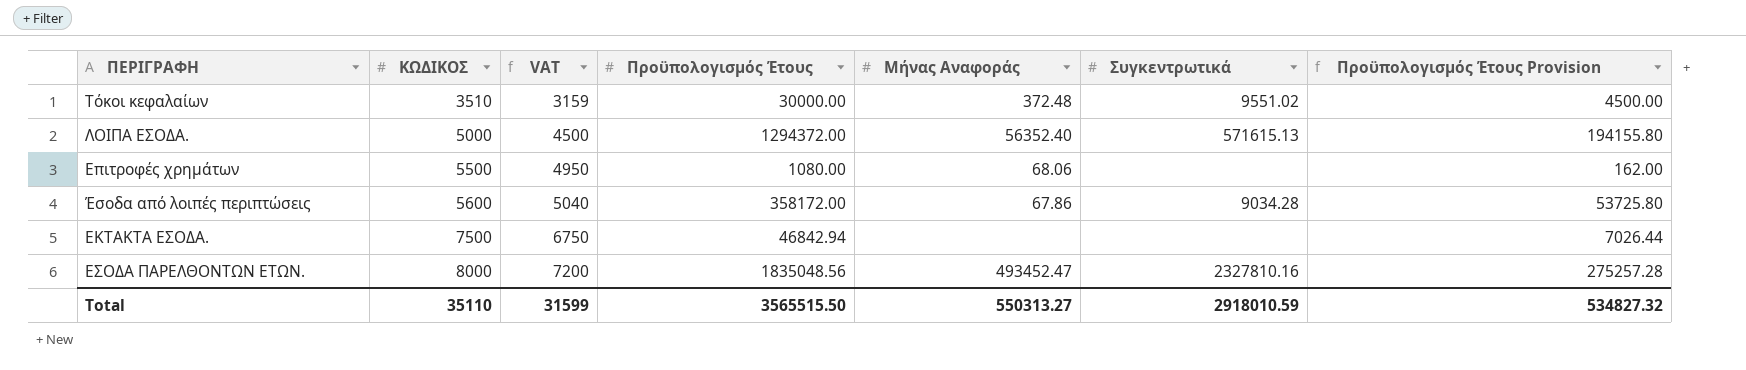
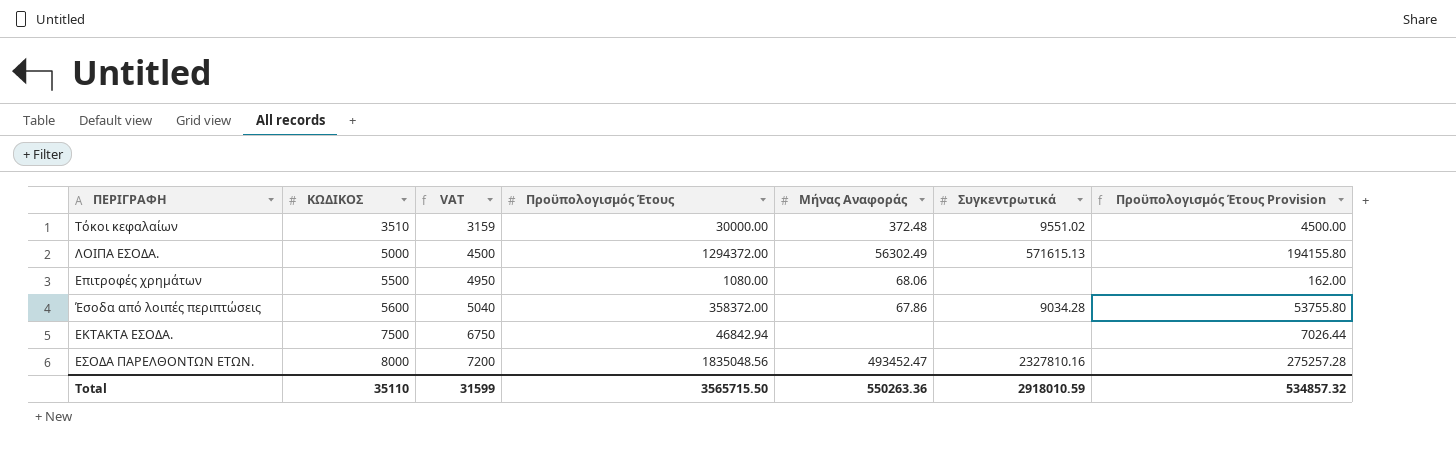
ΛΟΙΠΑ ΕΣΟΔΑ. | Μήνας Αναφοράς: 56352.40 -> 56302.49
Έσοδα από λοιπές περιπτώσεις | Προϋπολογισμός Έτους: 358172.00 -> 358372.00
Έσοδα από λοιπές περιπτώσεις | Προϋπολογισμός Έτους Provision: 53725.80 -> 53755.80
Total | Προϋπολογισμός Έτους: 3565515.50 -> 3565715.50
Total | Μήνας Αναφοράς: 550313.27 -> 550263.36
Total | Προϋπολογισμός Έτους Provision: 534827.32 -> 534857.32

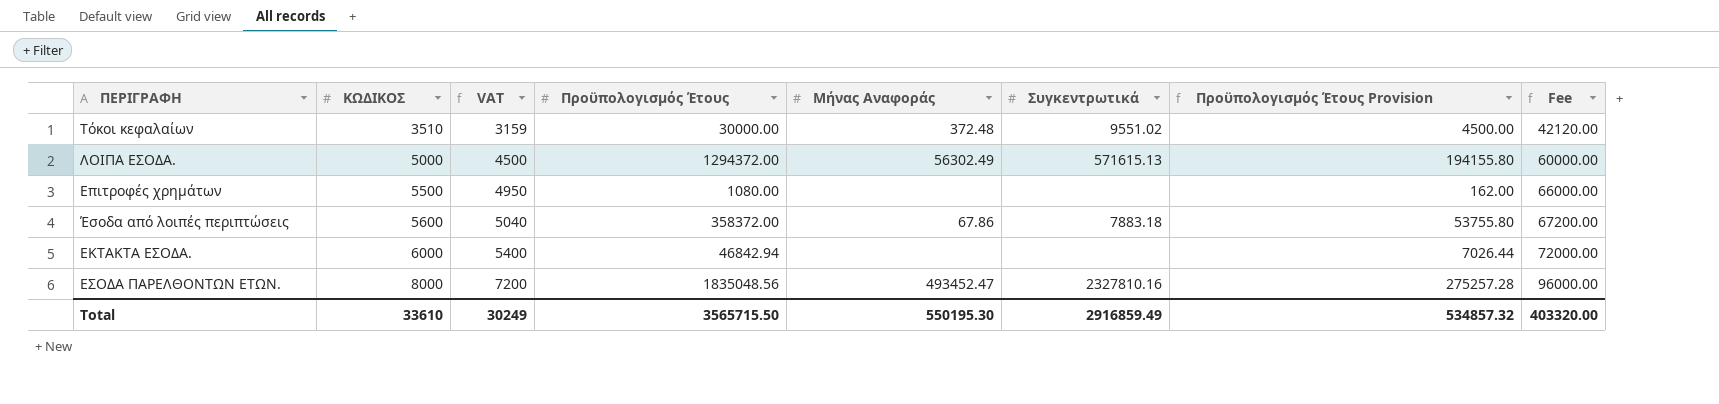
column Fee | formula: none -> [ΚΩΔΙΚΟΣ] * 12
Επιτροφές χρημάτων | Μήνας Αναφοράς: 68.06 -> none
Έσοδα από λοιπές περιπτώσεις | Συγκεντρωτικά: 9034.28 -> 7883.18
ΕΚΤΑΚΤΑ ΕΣΟΔΑ. | ΚΩΔΙΚΟΣ: 7500 -> 6000
ΕΚΤΑΚΤΑ ΕΣΟΔΑ. | VAT: 6750 -> 5400
Total | ΚΩΔΙΚΟΣ: 35110 -> 33610
Total | VAT: 31599 -> 30249
Total | Μήνας Αναφοράς: 550263.36 -> 550195.30
Total | Συγκεντρωτικά: 2918010.59 -> 2916859.49

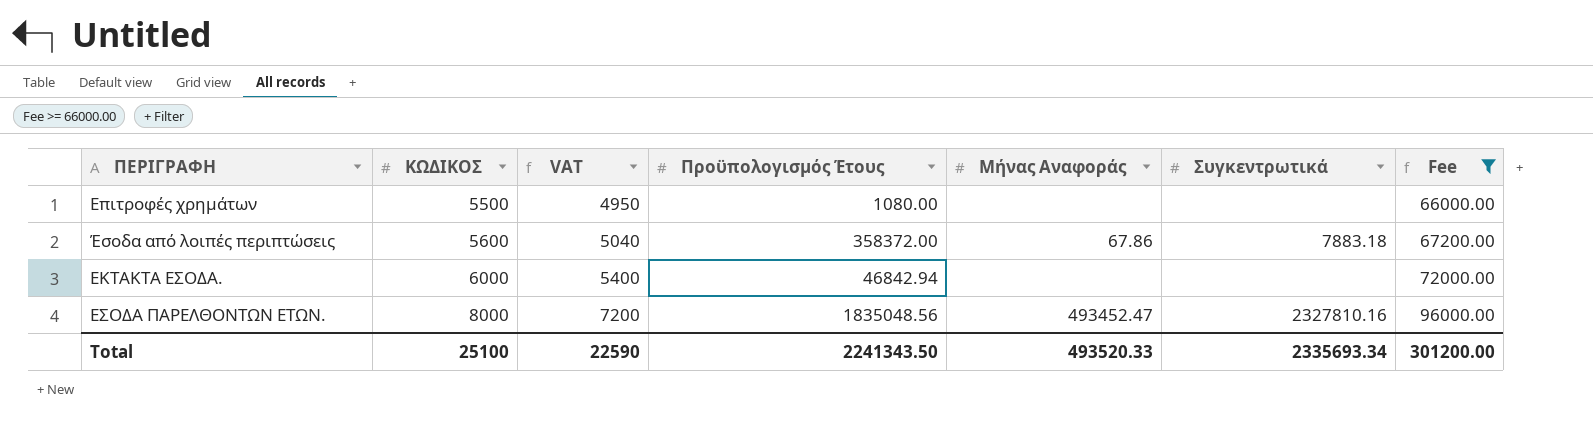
filter: none -> Fee >= 66000.00
column Προϋπολογισμός Έτους Provision | formula: [Προϋπολογισμός Έτους] * 0.15 -> none
Total | ΚΩΔΙΚΟΣ: 33610 -> 25100
Total | VAT: 30249 -> 22590
Total | Προϋπολογισμός Έτους: 3565715.50 -> 2241343.50
Total | Μήνας Αναφοράς: 550195.30 -> 493520.33
Total | Συγκεντρωτικά: 2916859.49 -> 2335693.34
Total | Fee: 403320.00 -> 301200.00

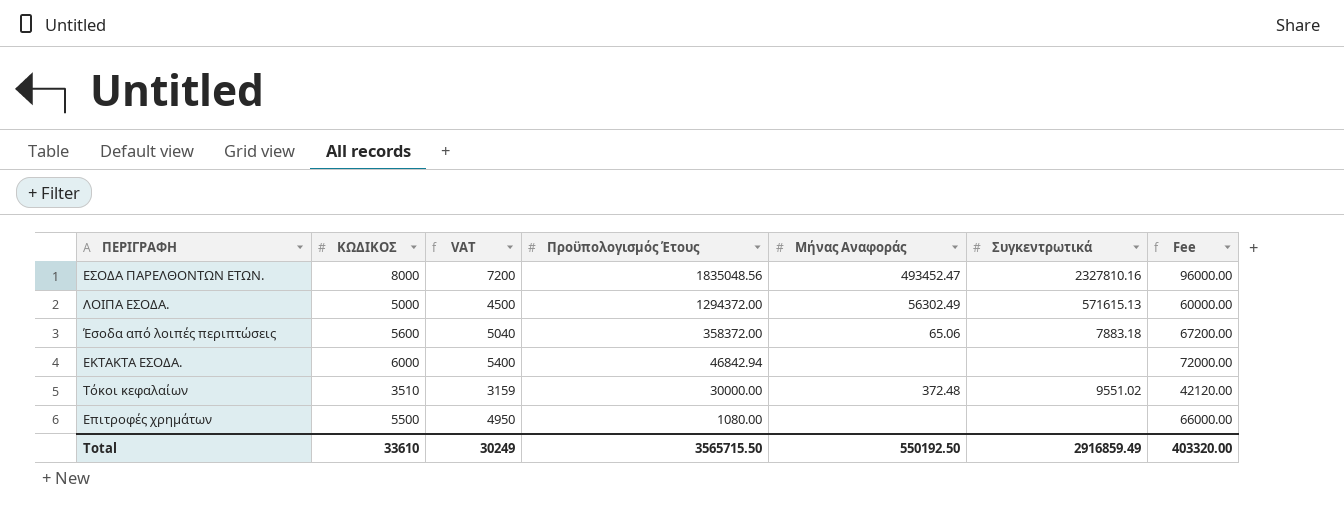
filter: Fee >= 66000.00 -> none
row order: ΚΩΔΙΚΟΣ ascending -> Προϋπολογισμός Έτους descending
Έσοδα από λοιπές περιπτώσεις | Μήνας Αναφοράς: 67.86 -> 65.06
Total | ΚΩΔΙΚΟΣ: 25100 -> 33610
Total | VAT: 22590 -> 30249
Total | Προϋπολογισμός Έτους: 2241343.50 -> 3565715.50
Total | Μήνας Αναφοράς: 493520.33 -> 550192.50
Total | Συγκεντρωτικά: 2335693.34 -> 2916859.49
Total | Fee: 301200.00 -> 403320.00

